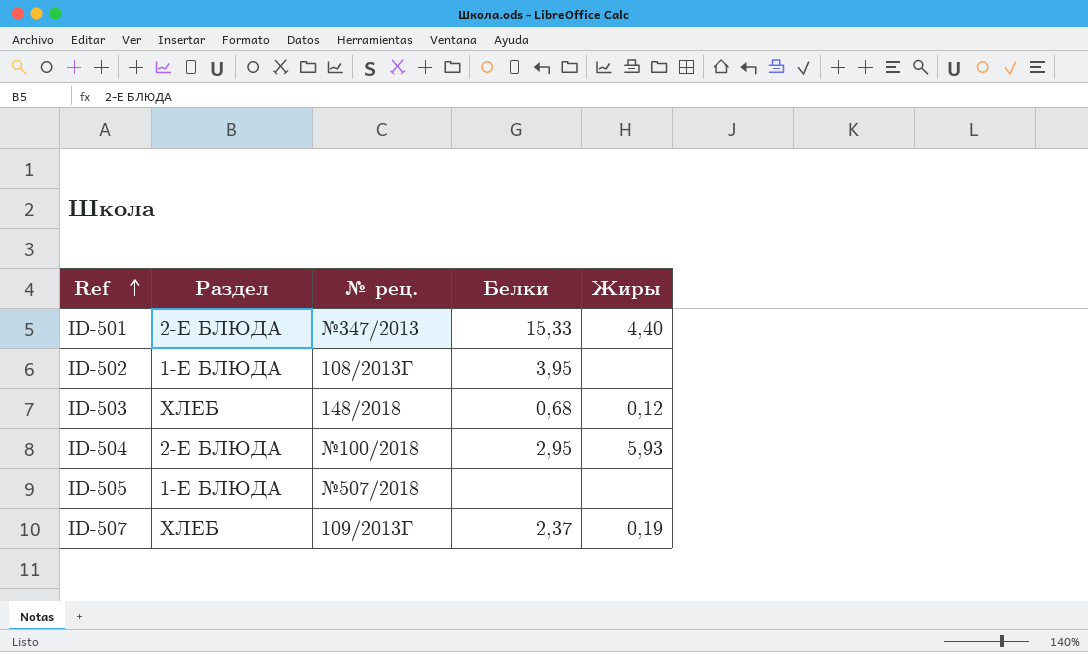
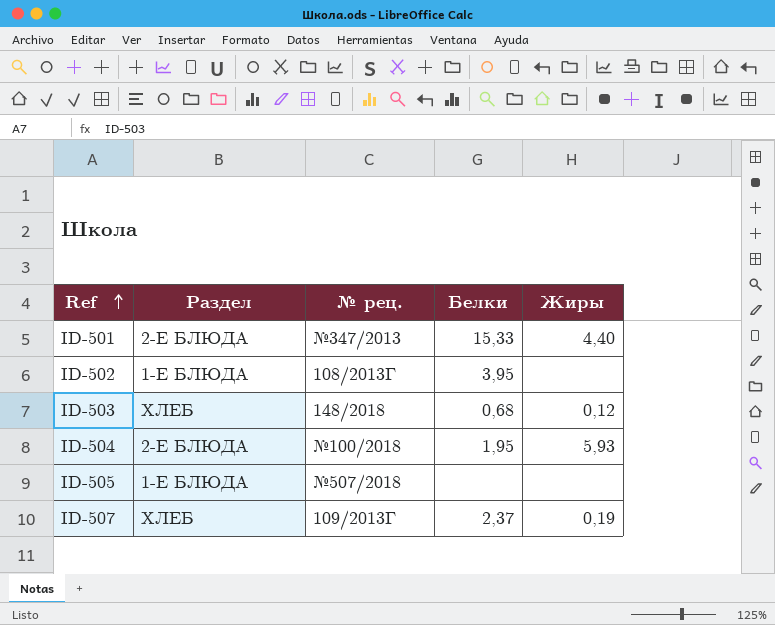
ID-504 | Белки: 2,95 -> 1,95

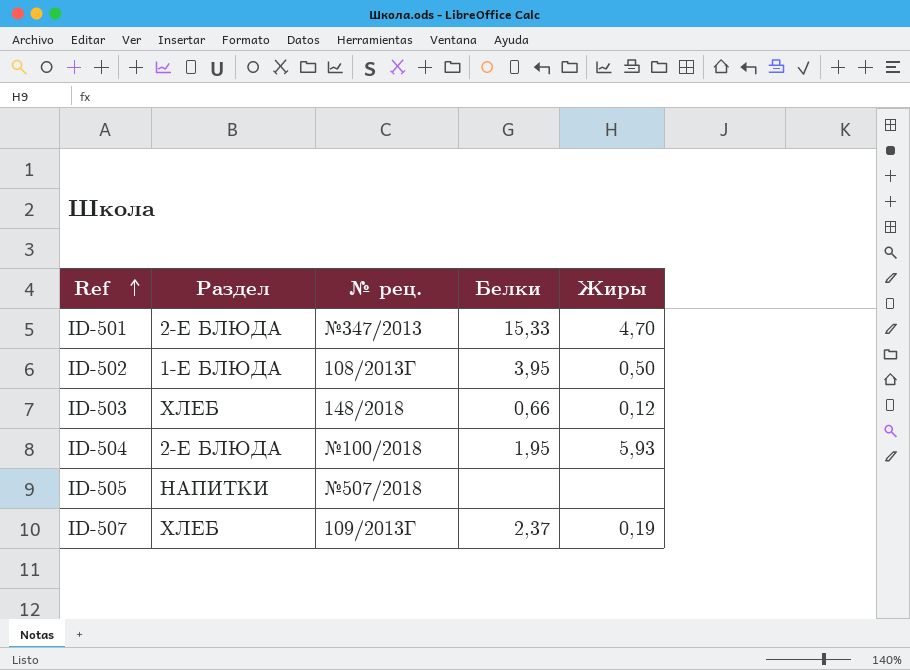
ID-501 | Жиры: 4,40 -> 4,70
ID-502 | Жиры: none -> 0,50
ID-503 | Белки: 0,68 -> 0,66
ID-505 | Раздел: 1-Е БЛЮДА -> НАПИТКИ

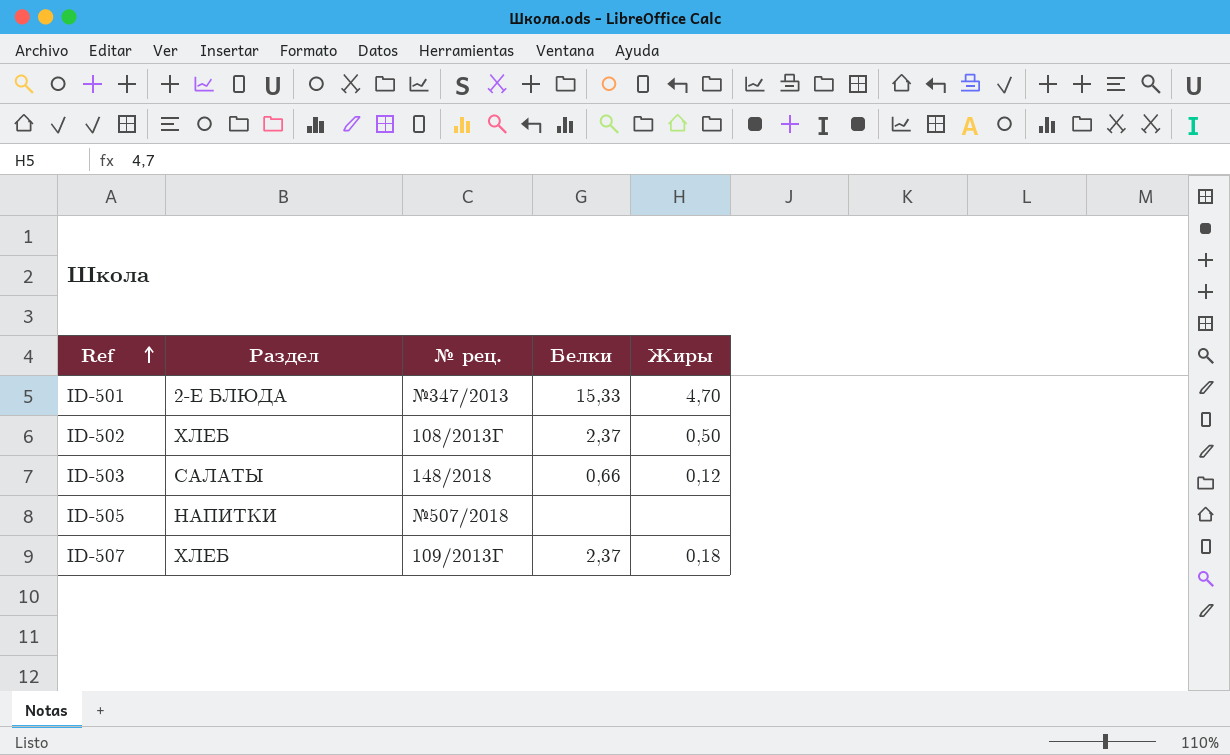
row ID-504: 2-Е БЛЮДА | №100/2018 | 1,95 | 5,93 -> none
ID-502 | Раздел: 1-Е БЛЮДА -> ХЛЕБ
ID-502 | Белки: 3,95 -> 2,37
ID-503 | Раздел: ХЛЕБ -> САЛАТЫ
ID-507 | Жиры: 0,19 -> 0,18

